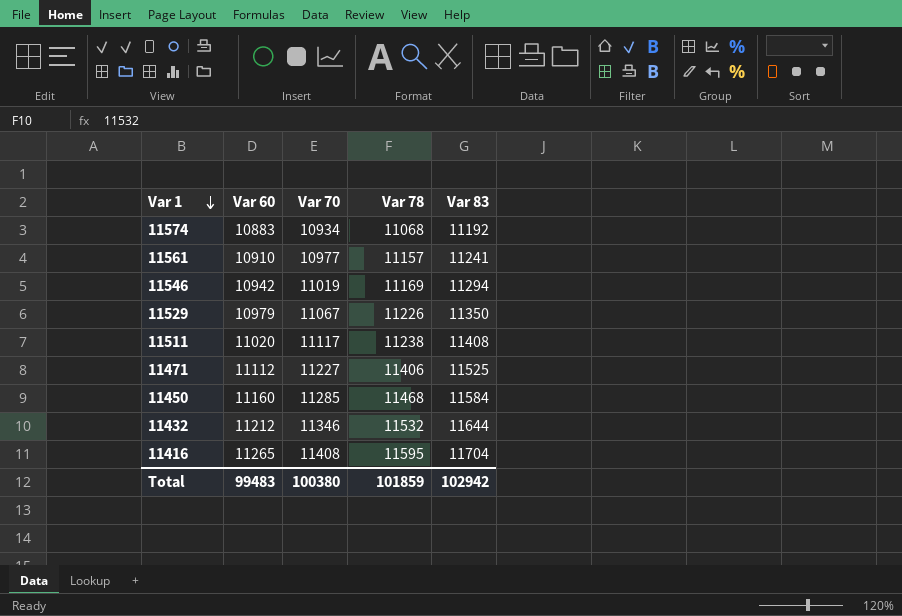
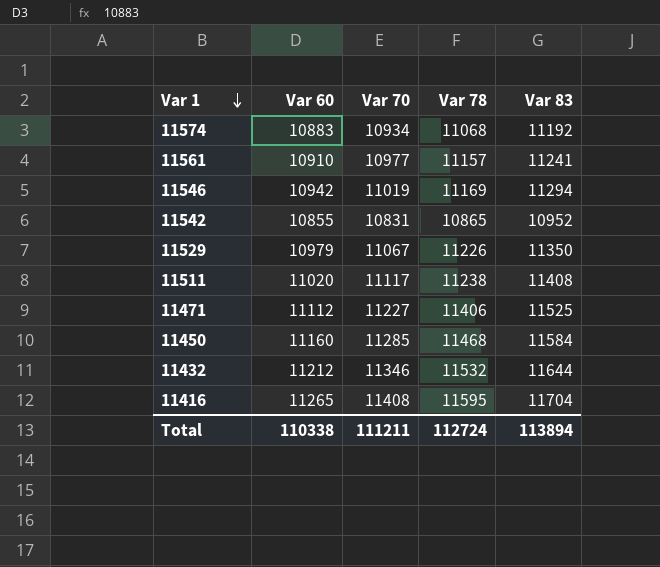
row 11542: none -> 10855 | 10831 | 10865 | 10952
Total | Var 60: 99483 -> 110338
Total | Var 70: 100380 -> 111211
Total | Var 78: 101859 -> 112724
Total | Var 83: 102942 -> 113894

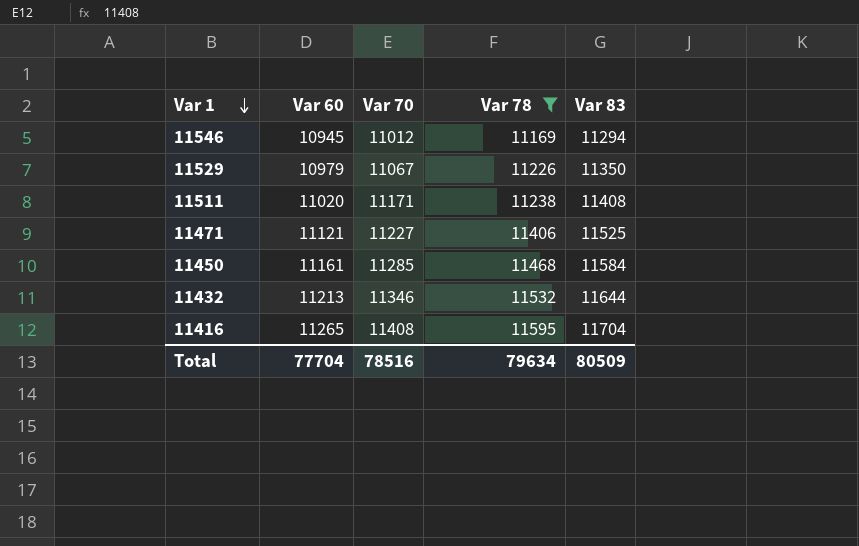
filter: none -> Var 78 >= 11169
11546 | Var 60: 10942 -> 10945
11546 | Var 70: 11019 -> 11012
11511 | Var 70: 11117 -> 11171
11471 | Var 60: 11112 -> 11121
11450 | Var 60: 11160 -> 11161
11432 | Var 60: 11212 -> 11213
Total | Var 60: 110338 -> 77704
Total | Var 70: 111211 -> 78516
Total | Var 78: 112724 -> 79634
Total | Var 83: 113894 -> 80509

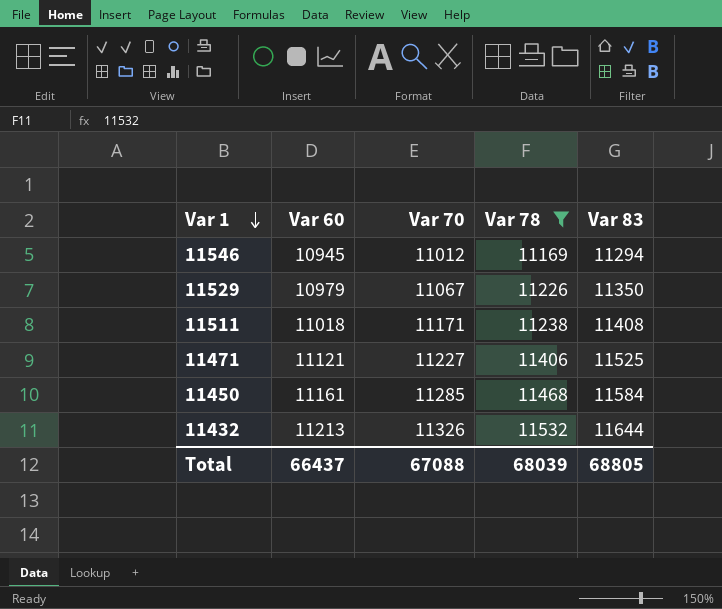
row 11416: 11265 | 11408 | 11595 | 11704 -> none
11511 | Var 60: 11020 -> 11018
11432 | Var 70: 11346 -> 11326
Total | Var 60: 77704 -> 66437
Total | Var 70: 78516 -> 67088
Total | Var 78: 79634 -> 68039
Total | Var 83: 80509 -> 68805

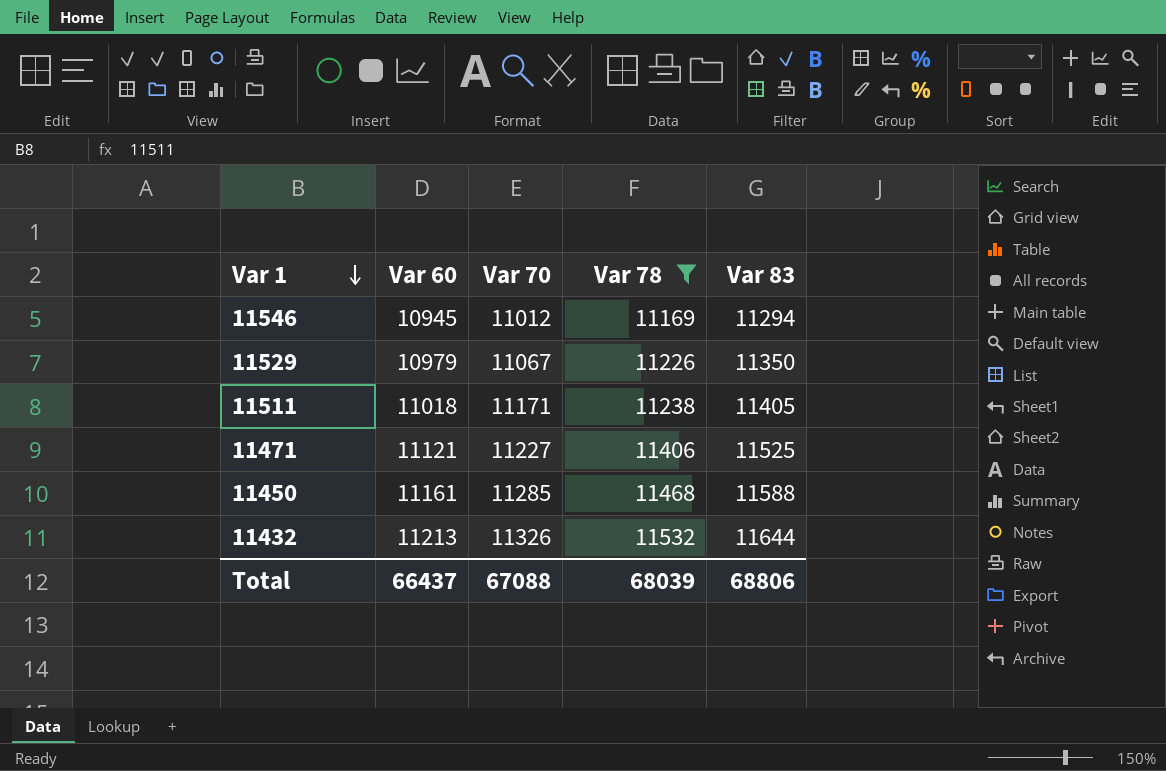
11511 | Var 83: 11408 -> 11405
11450 | Var 83: 11584 -> 11588
Total | Var 83: 68805 -> 68806

